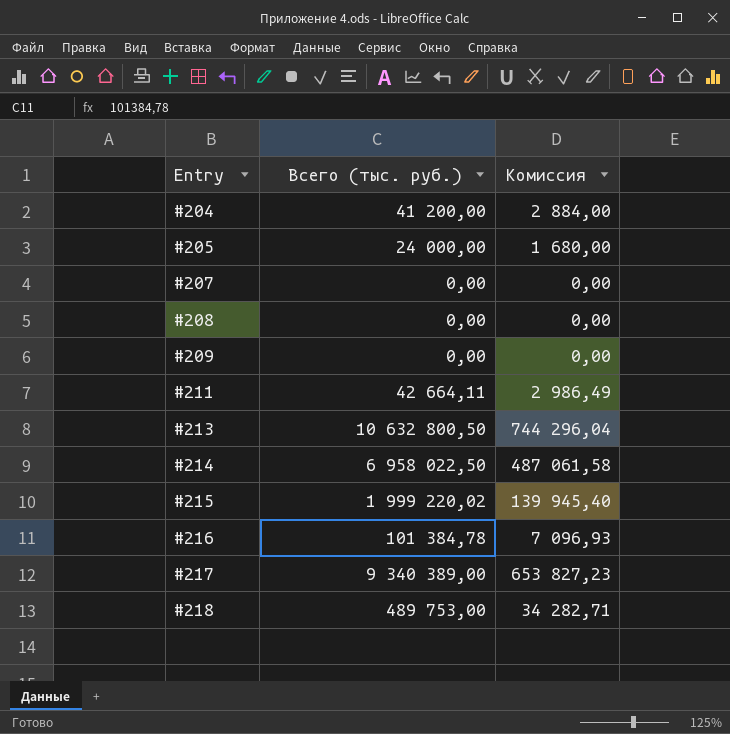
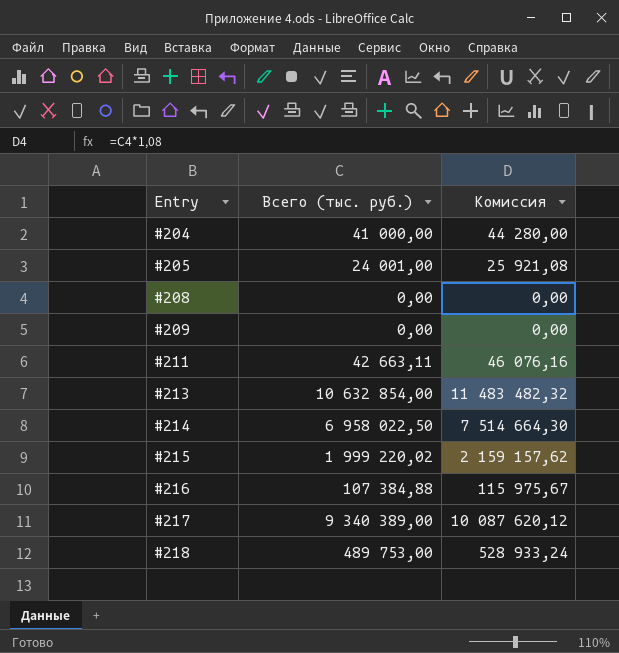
column Комиссия | formula: [Всего (тыс. руб.)] * 0,07 -> [Всего (тыс. руб.)] * 1,08
row #207: 0,00 | 0,00 -> none
#204 | Всего (тыс. руб.): 41 200,00 -> 41 000,00
#205 | Всего (тыс. руб.): 24 000,00 -> 24 001,00
#211 | Всего (тыс. руб.): 42 664,11 -> 42 663,11
#213 | Всего (тыс. руб.): 10 632 800,50 -> 10 632 854,00
#216 | Всего (тыс. руб.): 101 384,78 -> 107 384,88

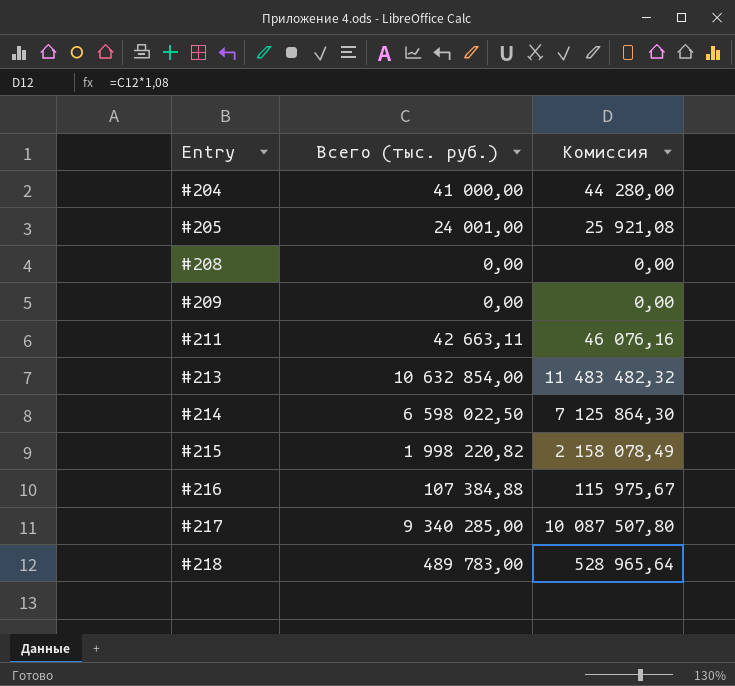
#214 | Всего (тыс. руб.): 6 958 022,50 -> 6 598 022,50
#214 | Комиссия: 7 514 664,30 -> 7 125 864,30
#215 | Всего (тыс. руб.): 1 999 220,02 -> 1 998 220,82
#215 | Комиссия: 2 159 157,62 -> 2 158 078,49
#217 | Всего (тыс. руб.): 9 340 389,00 -> 9 340 285,00
#217 | Комиссия: 10 087 620,12 -> 10 087 507,80
#218 | Всего (тыс. руб.): 489 753,00 -> 489 783,00
#218 | Комиссия: 528 933,24 -> 528 965,64

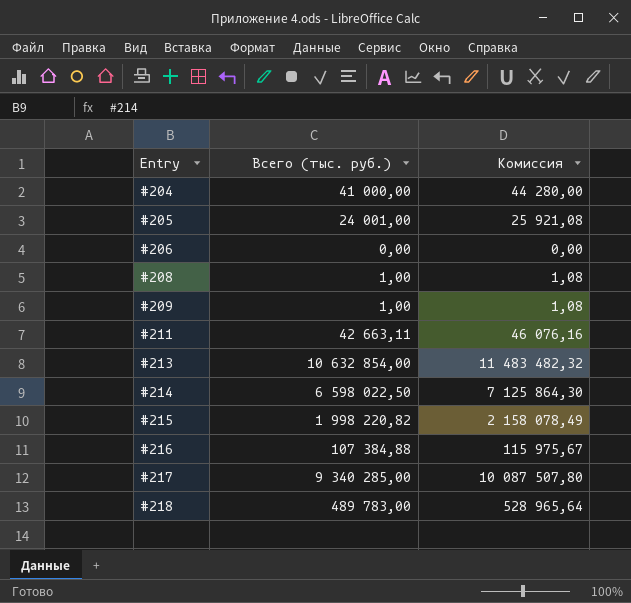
row #206: none -> 0,00 | 0,00
#208 | Всего (тыс. руб.): 0,00 -> 1,00
#208 | Комиссия: 0,00 -> 1,08
#209 | Всего (тыс. руб.): 0,00 -> 1,00
#209 | Комиссия: 0,00 -> 1,08

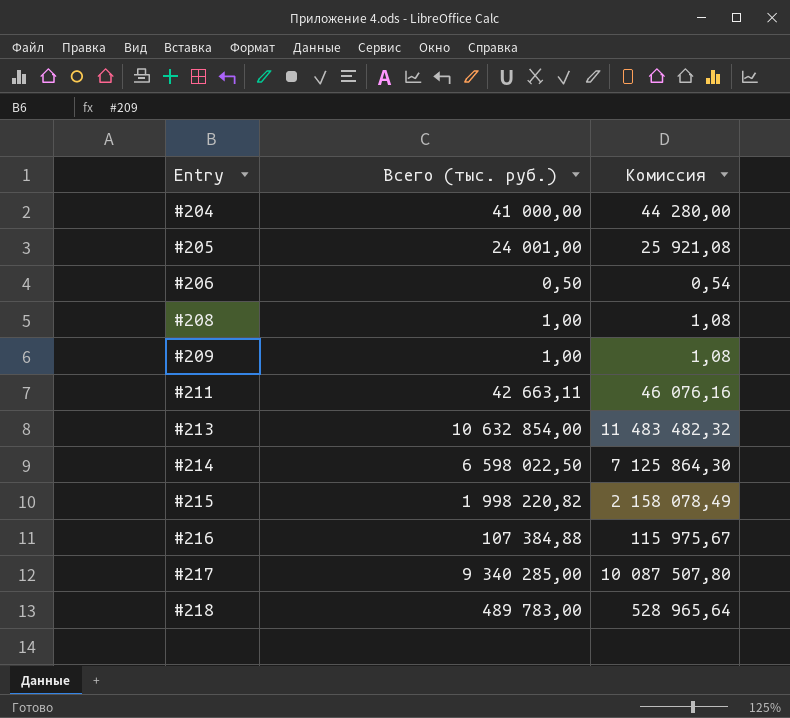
#206 | Всего (тыс. руб.): 0,00 -> 0,50
#206 | Комиссия: 0,00 -> 0,54

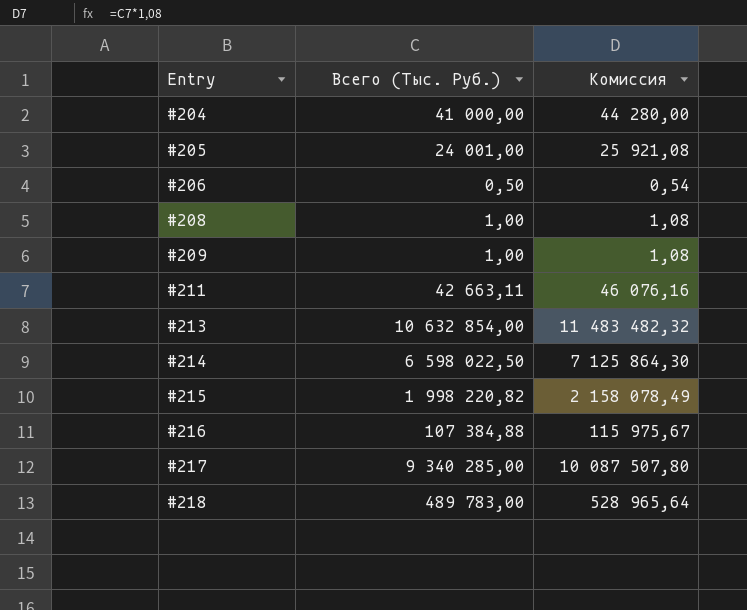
column name: Всего (тыс. руб.) -> Всего (Тыс. Руб.)

